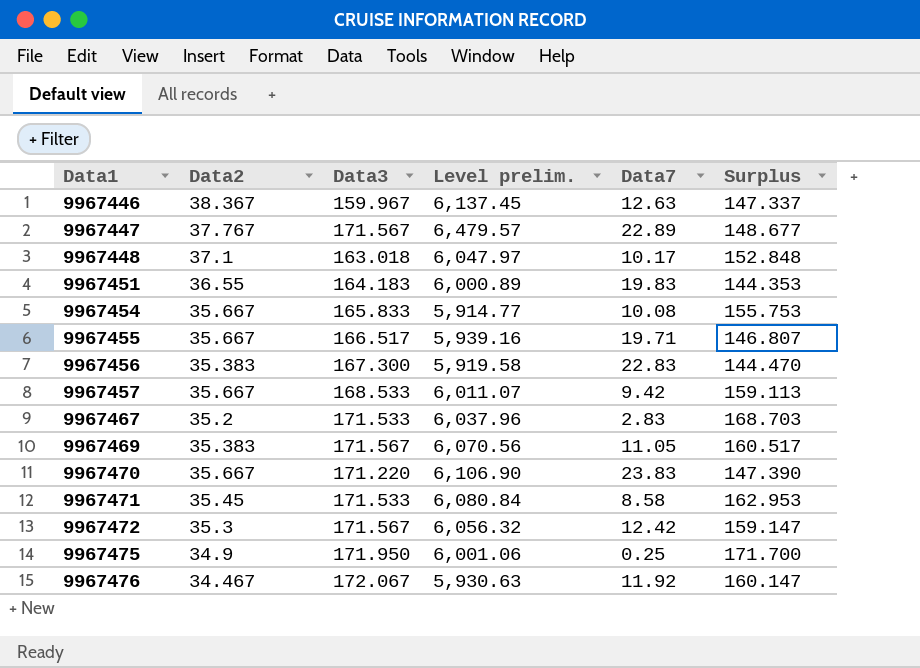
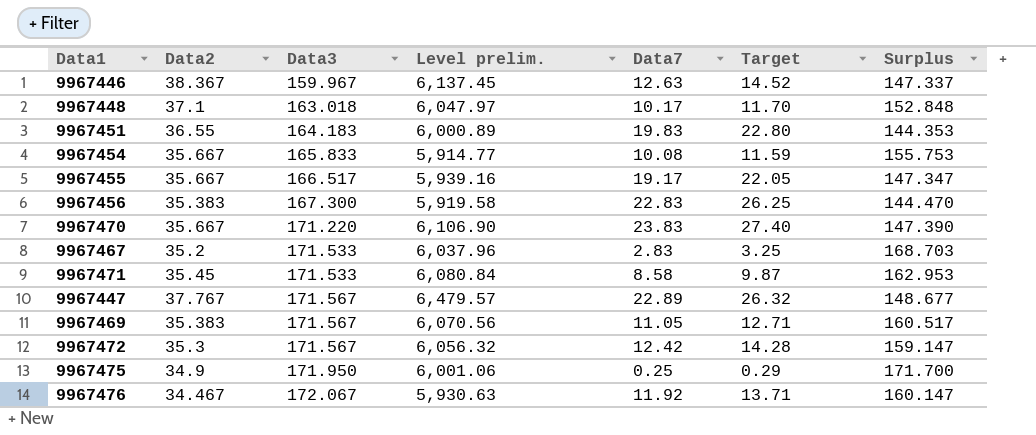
row order: Data1 ascending -> Data3 ascending
column Target | formula: none -> [Data7] * 1.15
row 9967457: 35.667 | 168.533 | 6,011.07 | 9.42 | 159.113 -> none
9967455 | Data7: 19.71 -> 19.17
9967455 | Surplus: 146.807 -> 147.347

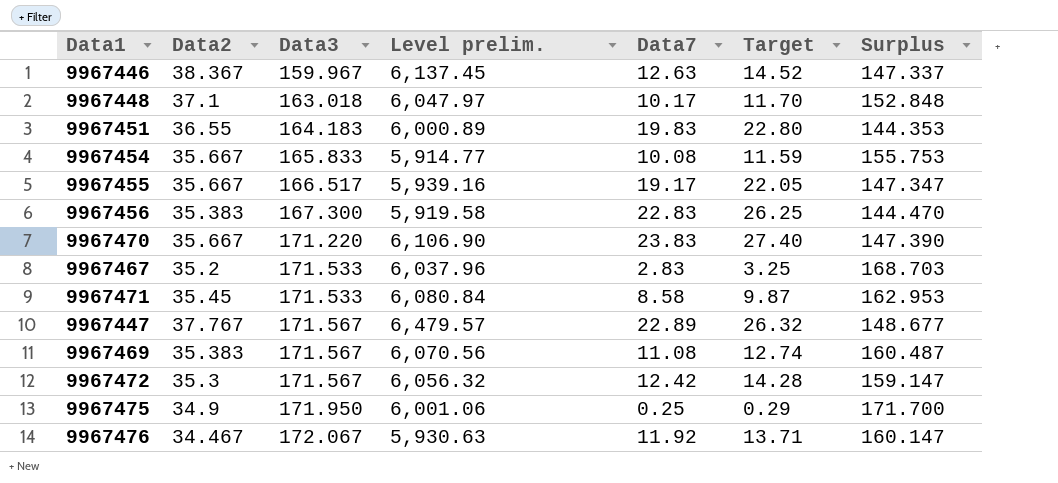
9967469 | Data7: 11.05 -> 11.08
9967469 | Target: 12.71 -> 12.74
9967469 | Surplus: 160.517 -> 160.487

